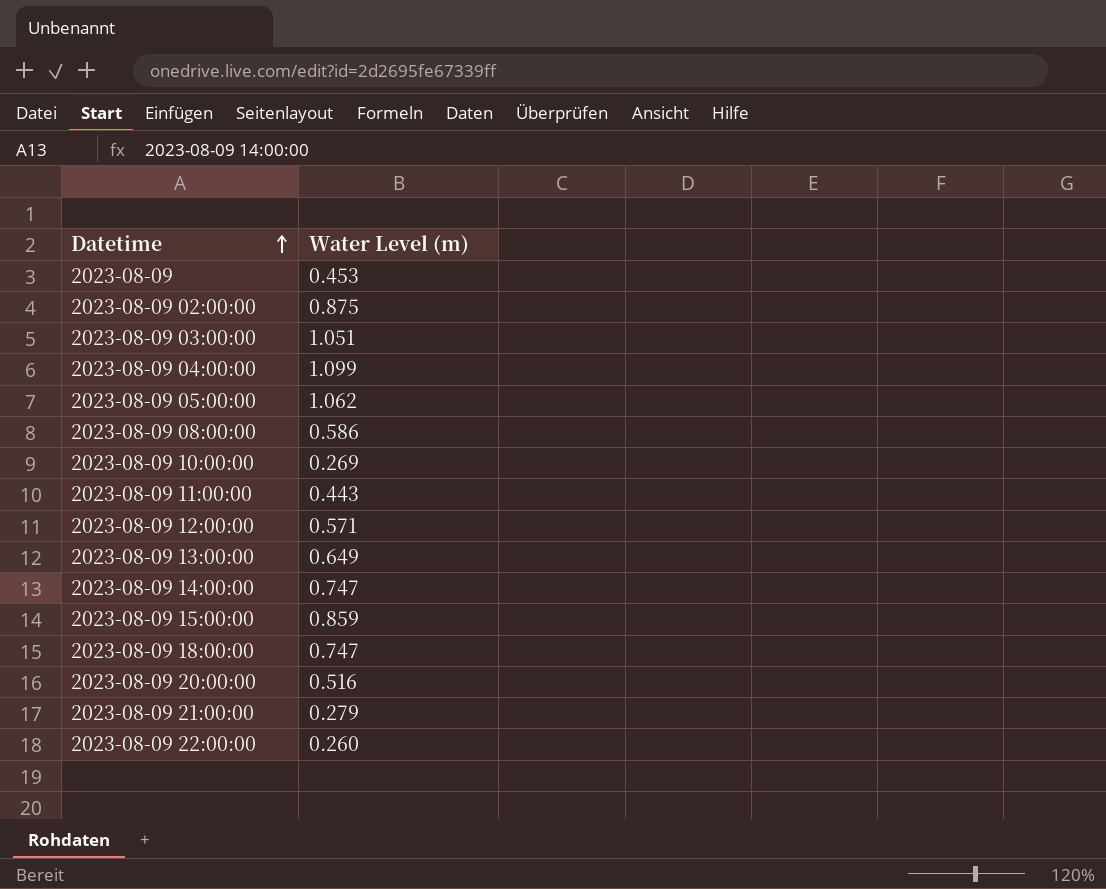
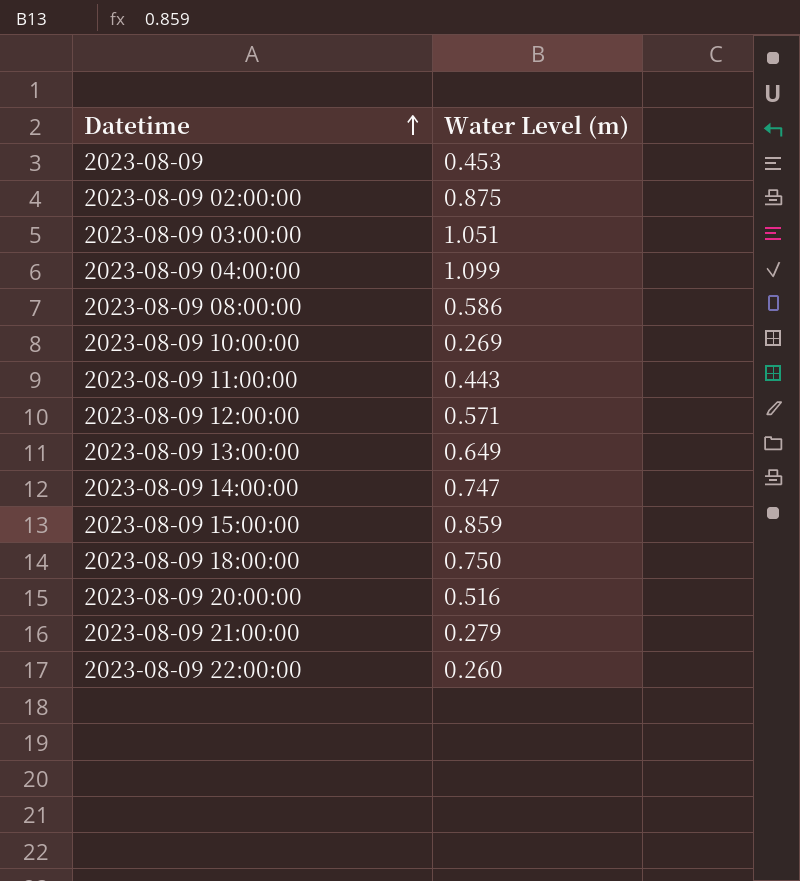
row 2023-08-09 05:00:00: 1.062 -> none
2023-08-09 18:00:00 | Water Level (m): 0.747 -> 0.750

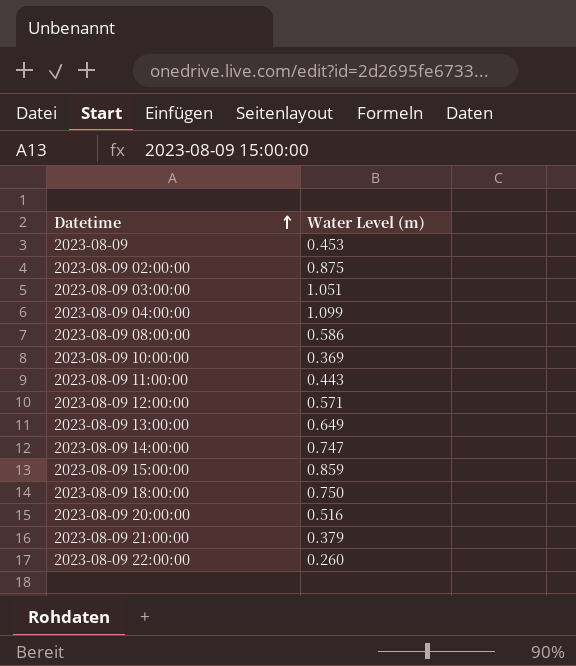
2023-08-09 10:00:00 | Water Level (m): 0.269 -> 0.369
2023-08-09 21:00:00 | Water Level (m): 0.279 -> 0.379

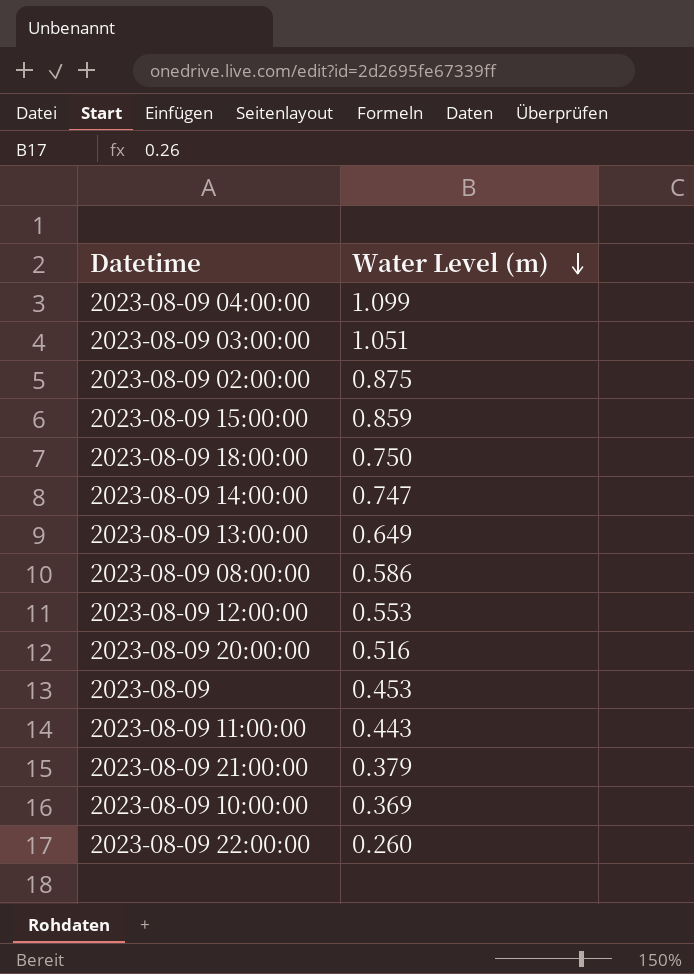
row order: Datetime ascending -> Water Level (m) descending
2023-08-09 12:00:00 | Water Level (m): 0.571 -> 0.553

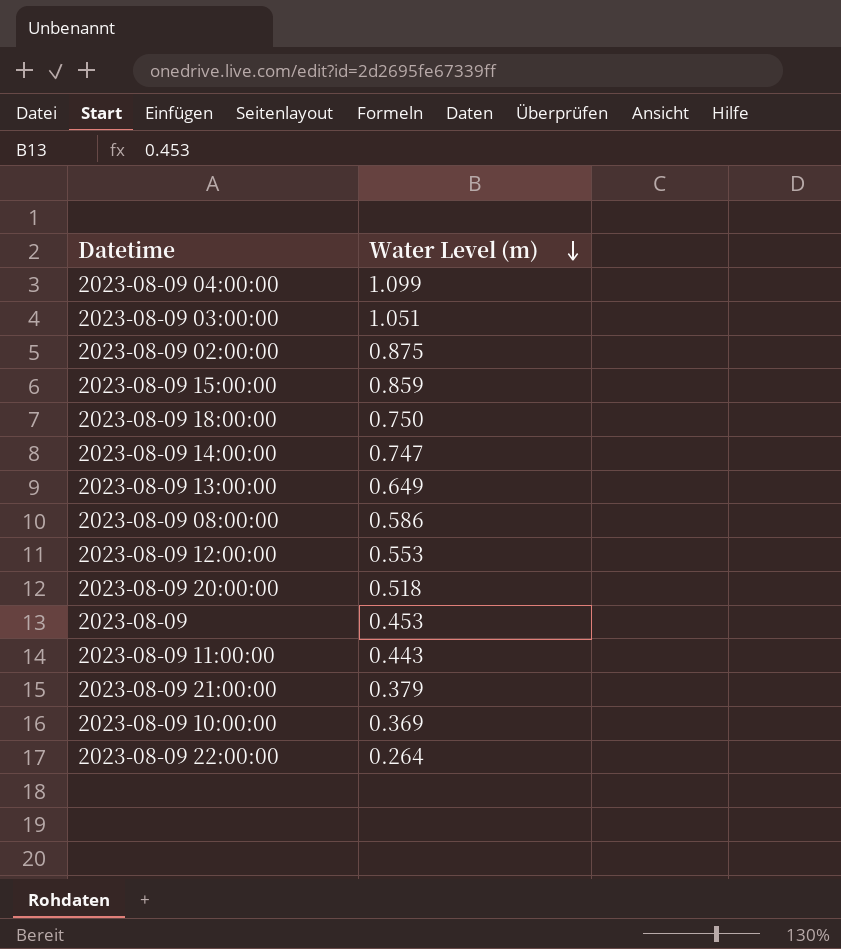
2023-08-09 20:00:00 | Water Level (m): 0.516 -> 0.518
2023-08-09 22:00:00 | Water Level (m): 0.260 -> 0.264

